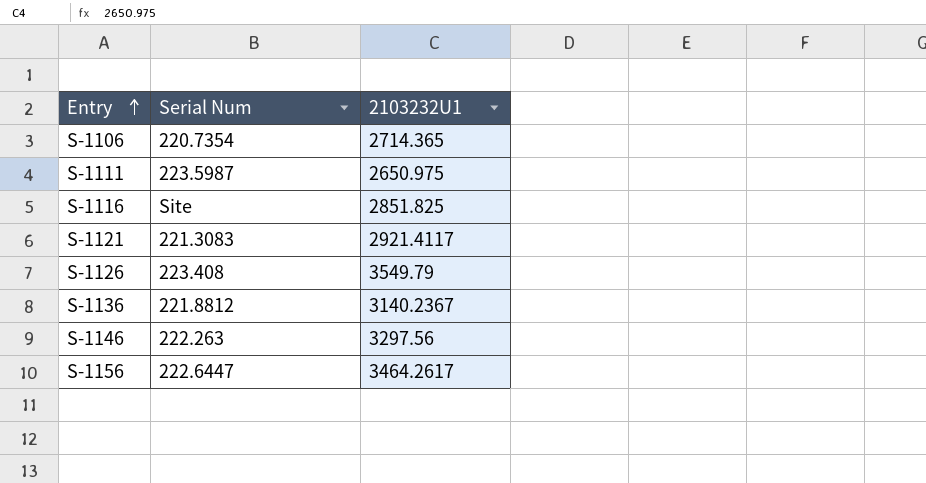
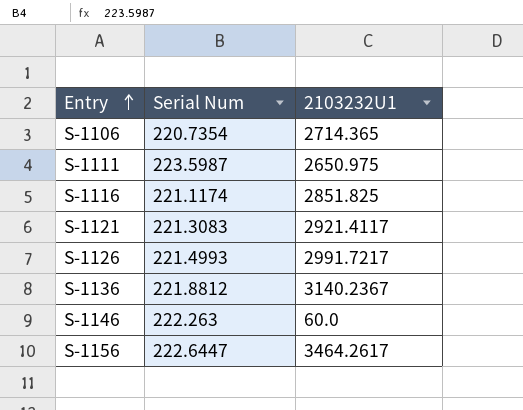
S-1116 | Serial Num: Site -> 221.1174
S-1126 | Serial Num: 223.408 -> 221.4993
S-1126 | 2103232U1: 3549.79 -> 2991.7217
S-1146 | 2103232U1: 3297.56 -> 60.0

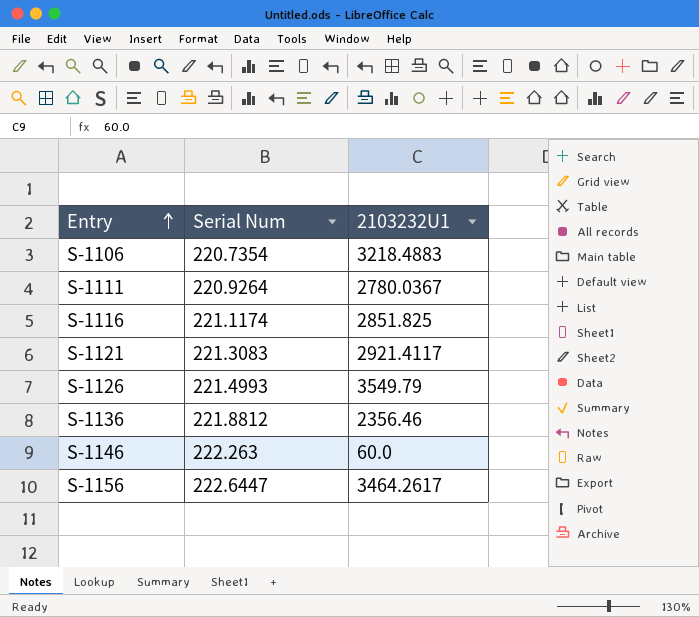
S-1106 | 2103232U1: 2714.365 -> 3218.4883
S-1111 | Serial Num: 223.5987 -> 220.9264
S-1111 | 2103232U1: 2650.975 -> 2780.0367
S-1126 | 2103232U1: 2991.7217 -> 3549.79
S-1136 | 2103232U1: 3140.2367 -> 2356.46

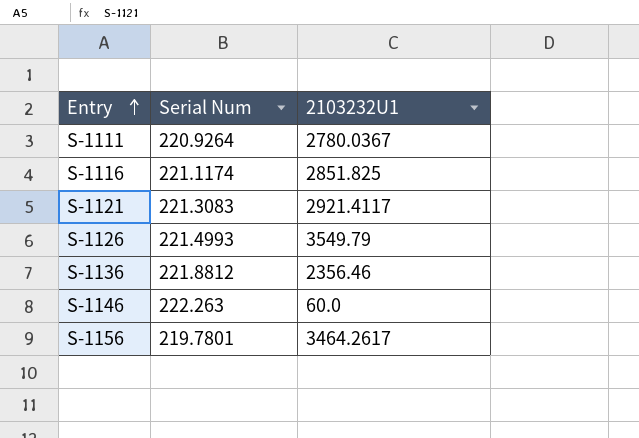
row S-1106: 220.7354 | 3218.4883 -> none
S-1156 | Serial Num: 222.6447 -> 219.7801

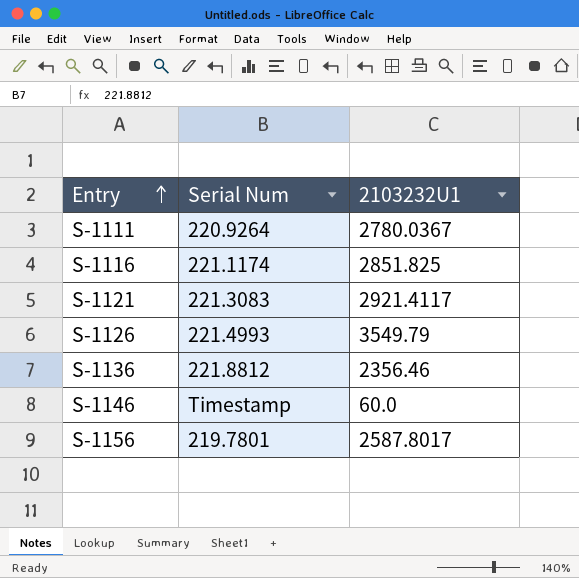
S-1146 | Serial Num: 222.263 -> Timestamp
S-1156 | 2103232U1: 3464.2617 -> 2587.8017

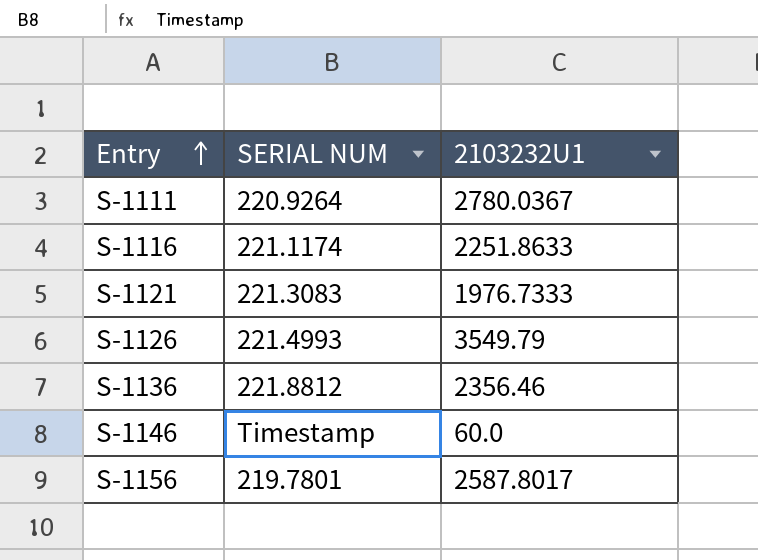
column name: Serial Num -> SERIAL NUM
S-1116 | 2103232U1: 2851.825 -> 2251.8633
S-1121 | 2103232U1: 2921.4117 -> 1976.7333

